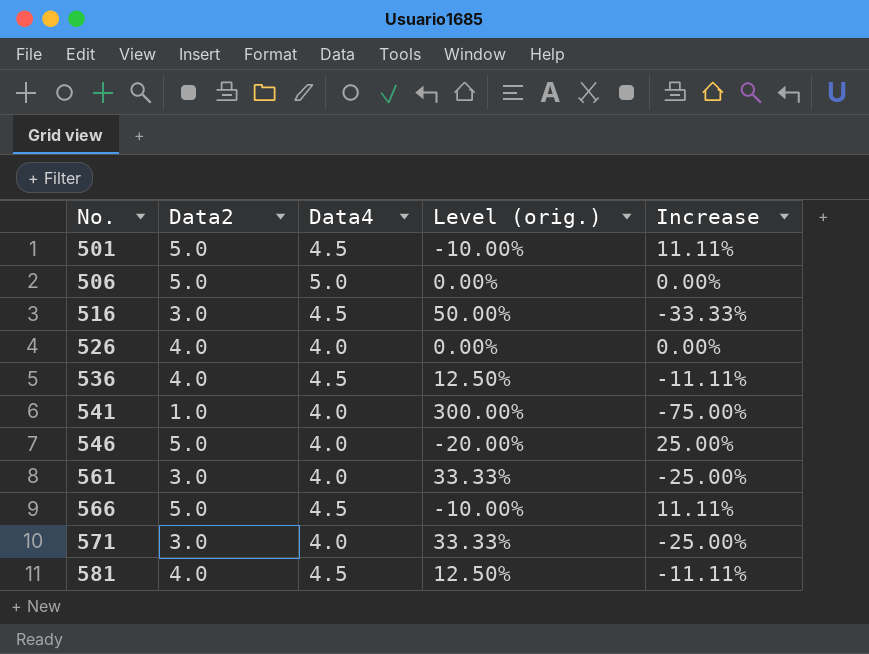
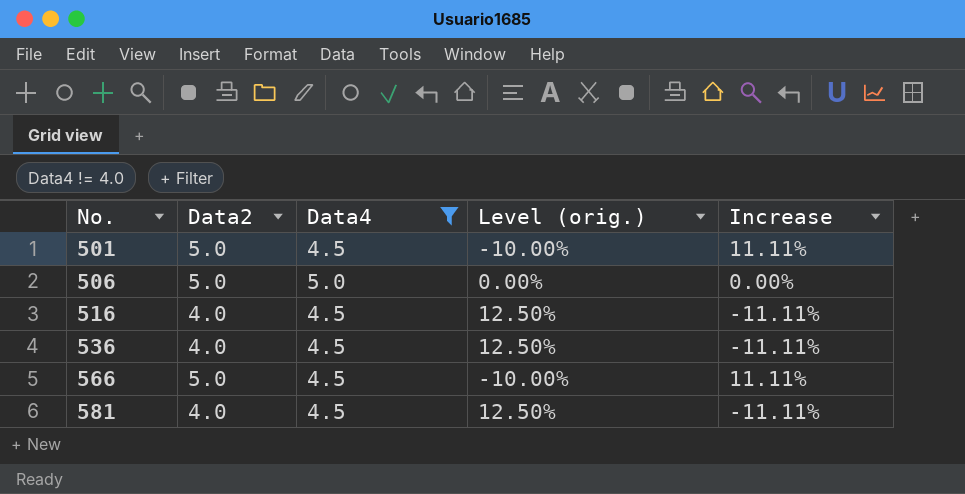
filter: none -> Data4 != 4.0
516 | Data2: 3.0 -> 4.0
516 | Level (orig.): 50.00% -> 12.50%
516 | Increase: -33.33% -> -11.11%

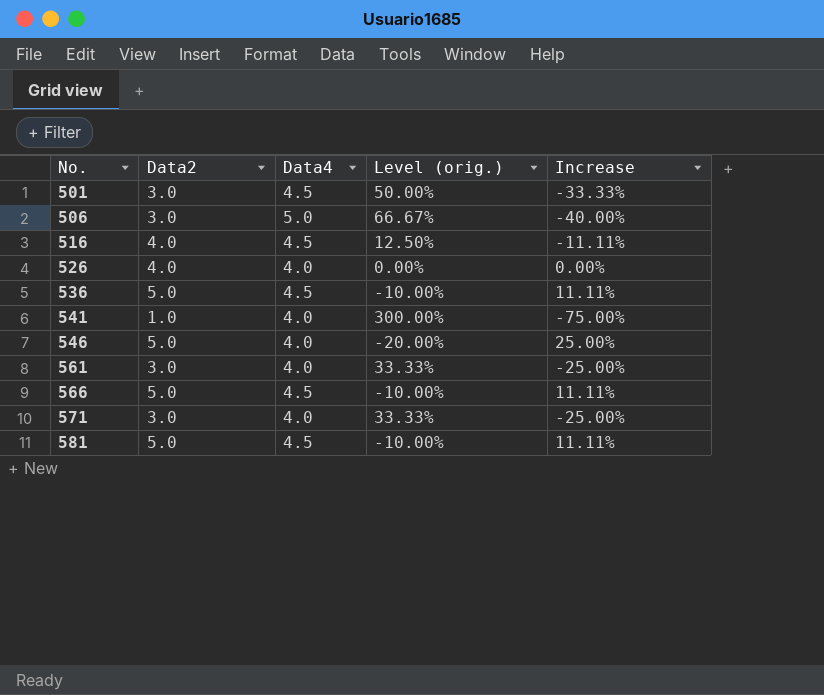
filter: Data4 != 4.0 -> none
501 | Data2: 5.0 -> 3.0
501 | Level (orig.): -10.00% -> 50.00%
501 | Increase: 11.11% -> -33.33%
506 | Data2: 5.0 -> 3.0
506 | Level (orig.): 0.00% -> 66.67%
506 | Increase: 0.00% -> -40.00%
536 | Data2: 4.0 -> 5.0
536 | Level (orig.): 12.50% -> -10.00%
536 | Increase: -11.11% -> 11.11%
581 | Data2: 4.0 -> 5.0
581 | Level (orig.): 12.50% -> -10.00%
581 | Increase: -11.11% -> 11.11%

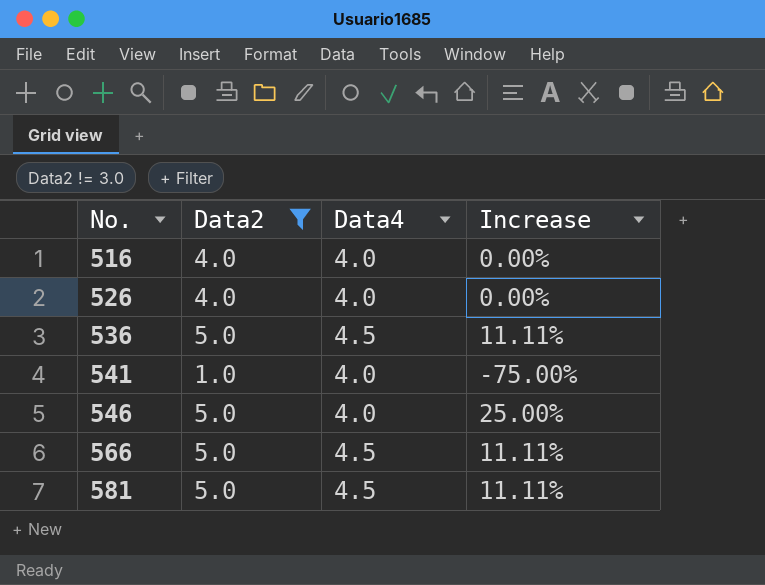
filter: none -> Data2 != 3.0
column Level (orig.) | formula: ([Data4] - [Data2]) / [Data2] -> none
516 | Data4: 4.5 -> 4.0
516 | Increase: -11.11% -> 0.00%

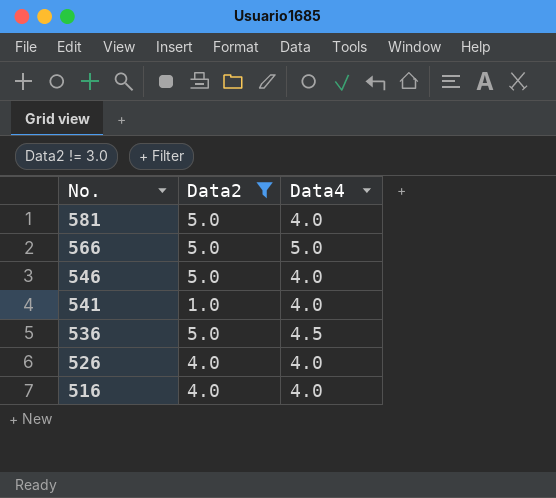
row order: No. ascending -> No. descending
column Increase | formula: ([Data2] - [Data4]) / [Data4] -> none
581 | Data4: 4.5 -> 4.0
566 | Data4: 4.5 -> 5.0

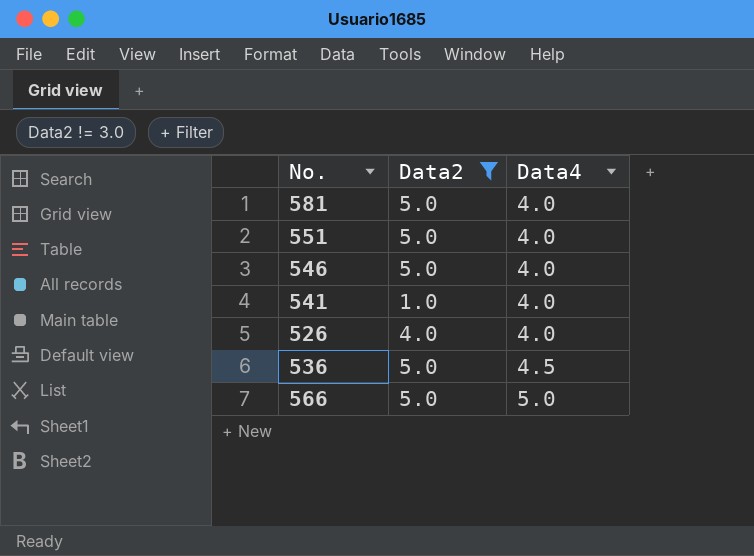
row order: No. descending -> Data4 ascending
row 516: 4.0 | 4.0 -> none
row 551: none -> 5.0 | 4.0

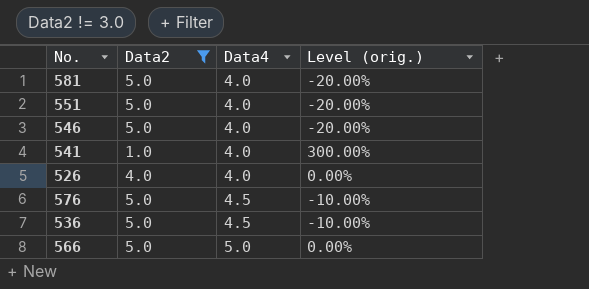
column Level (orig.) | formula: none -> ([Data4] - [Data2]) / [Data2]
row 576: none -> 5.0 | 4.5 | -10.00%

